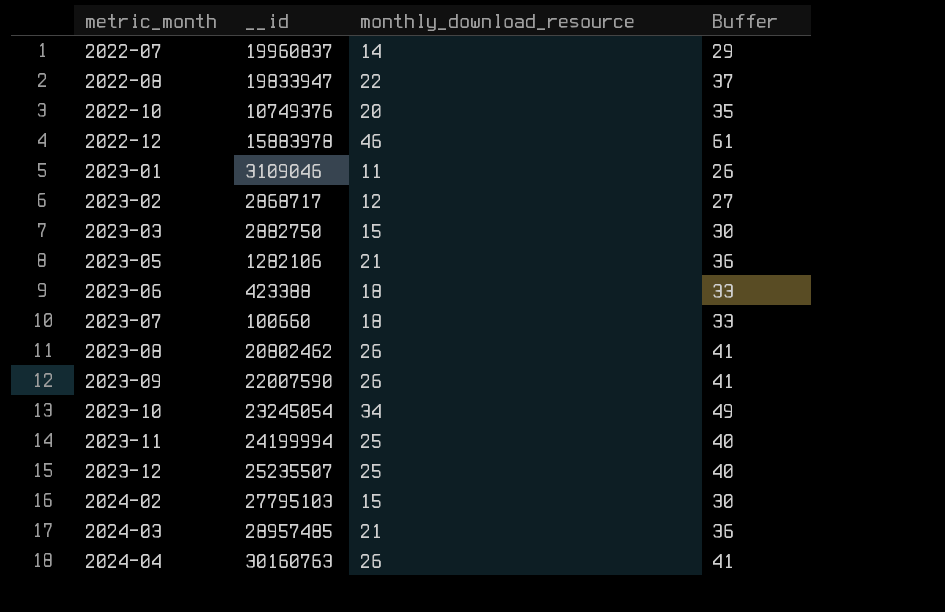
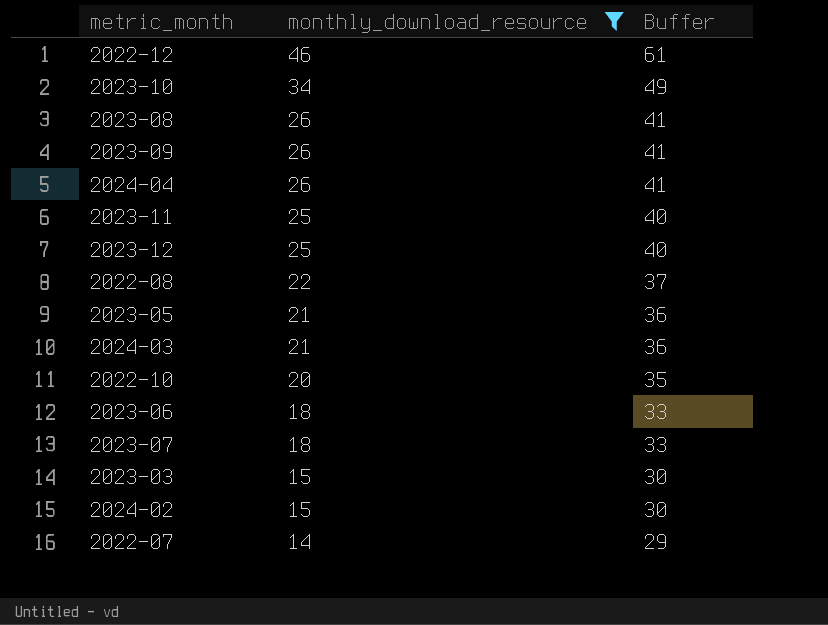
filter: none -> monthly_download_resource >= 14
row order: metric_month ascending -> monthly_download_resource descending
column __id | position: 2 -> none

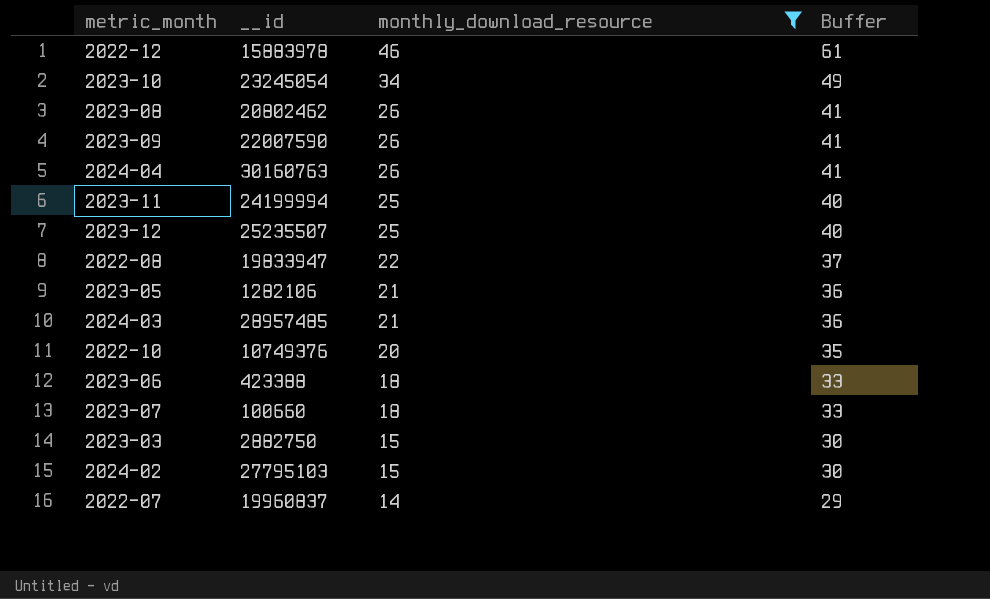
column __id | position: none -> 2

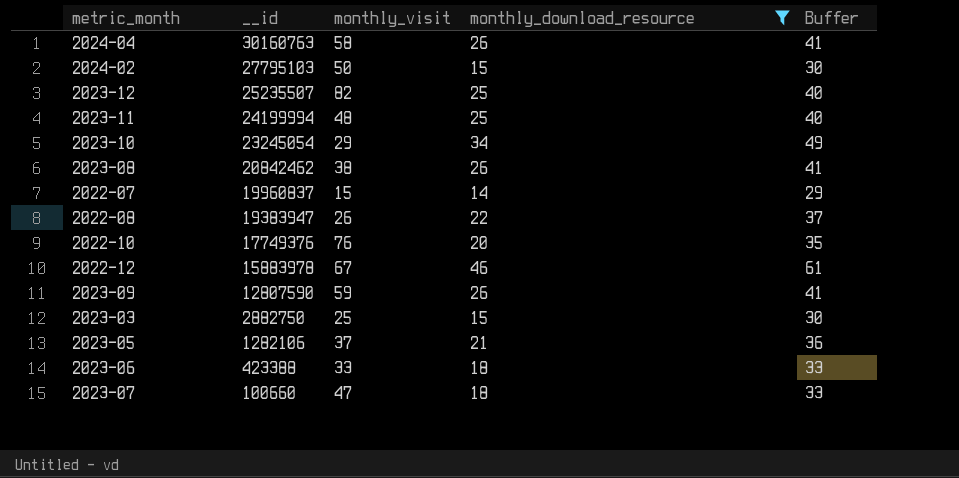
row order: monthly_download_resource descending -> __id descending
column monthly_visit | position: none -> 3
row 2024-03: 28957485 | 21 | 36 -> none
2023-08 | __id: 20802462 -> 20842462
2022-08 | __id: 19833947 -> 19383947
2022-10 | __id: 10749376 -> 17749376
2023-09 | __id: 22007590 -> 12807590

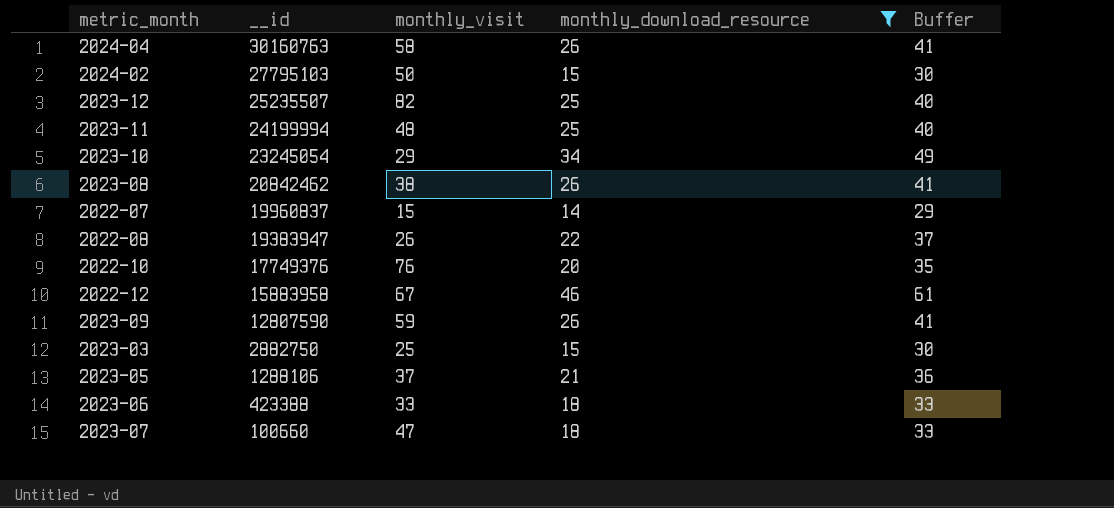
2022-12 | __id: 15883978 -> 15883958
2023-05 | __id: 1282106 -> 1288106

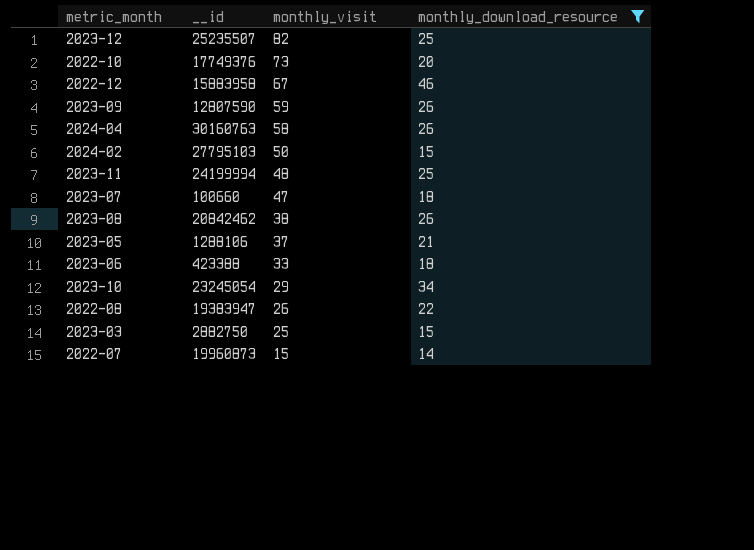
row order: __id descending -> monthly_visit descending
column Buffer | formula: [monthly_download_resource] + 15 -> none
2022-10 | monthly_visit: 76 -> 73
2022-07 | __id: 19960837 -> 19960873

